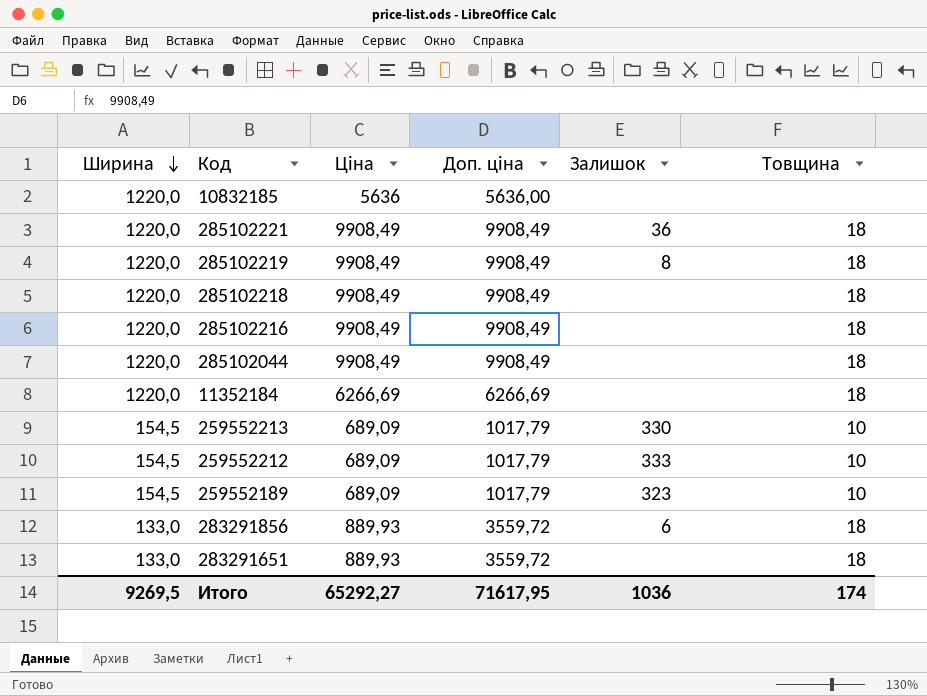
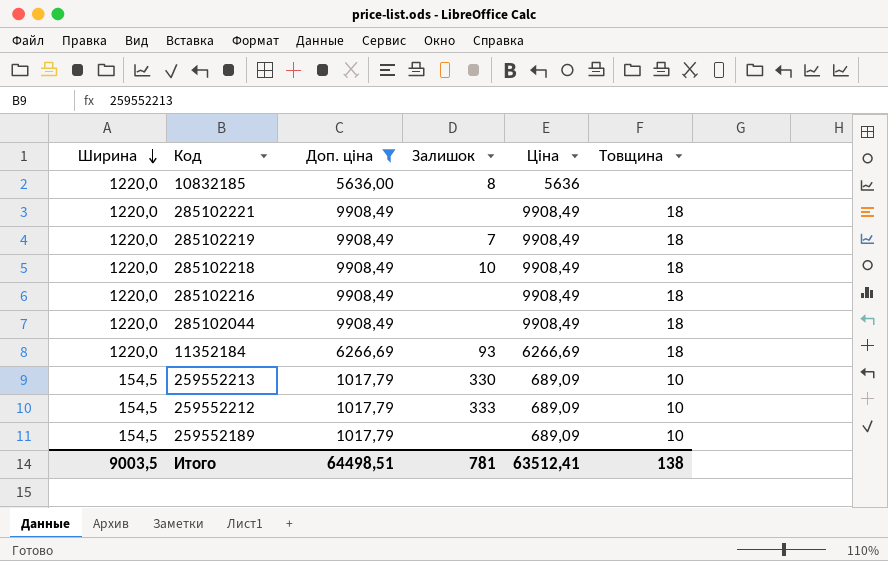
filter: none -> Доп. ціна != 3559,72
column Ціна | position: 3 -> 5
10832185 | Залишок: none -> 8
285102221 | Залишок: 36 -> none
285102219 | Залишок: 8 -> 7
285102218 | Залишок: none -> 10
11352184 | Залишок: none -> 93
259552189 | Залишок: 323 -> none
Итого | Ширина: 9269,5 -> 9003,5
Итого | Доп. ціна: 71617,95 -> 64498,51
Итого | Залишок: 1036 -> 781
Итого | Ціна: 65292,27 -> 63512,41
Итого | Товщина: 174 -> 138

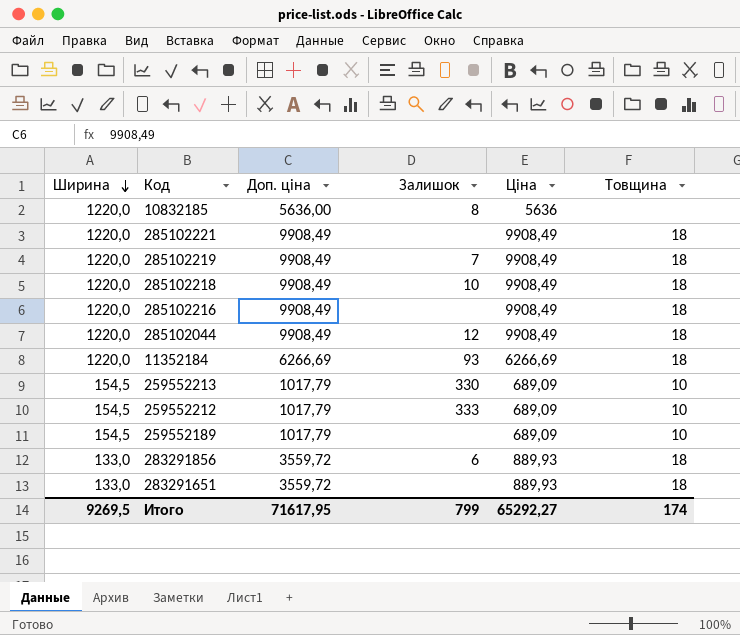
filter: Доп. ціна != 3559,72 -> none
285102044 | Залишок: none -> 12
Итого | Ширина: 9003,5 -> 9269,5
Итого | Доп. ціна: 64498,51 -> 71617,95
Итого | Залишок: 781 -> 799
Итого | Ціна: 63512,41 -> 65292,27
Итого | Товщина: 138 -> 174

